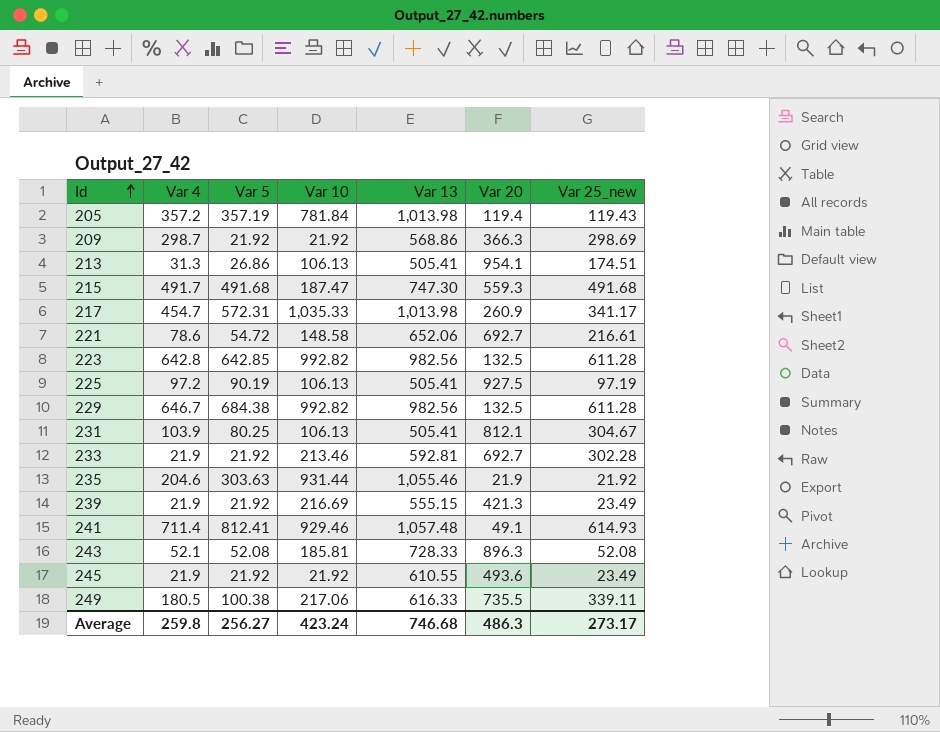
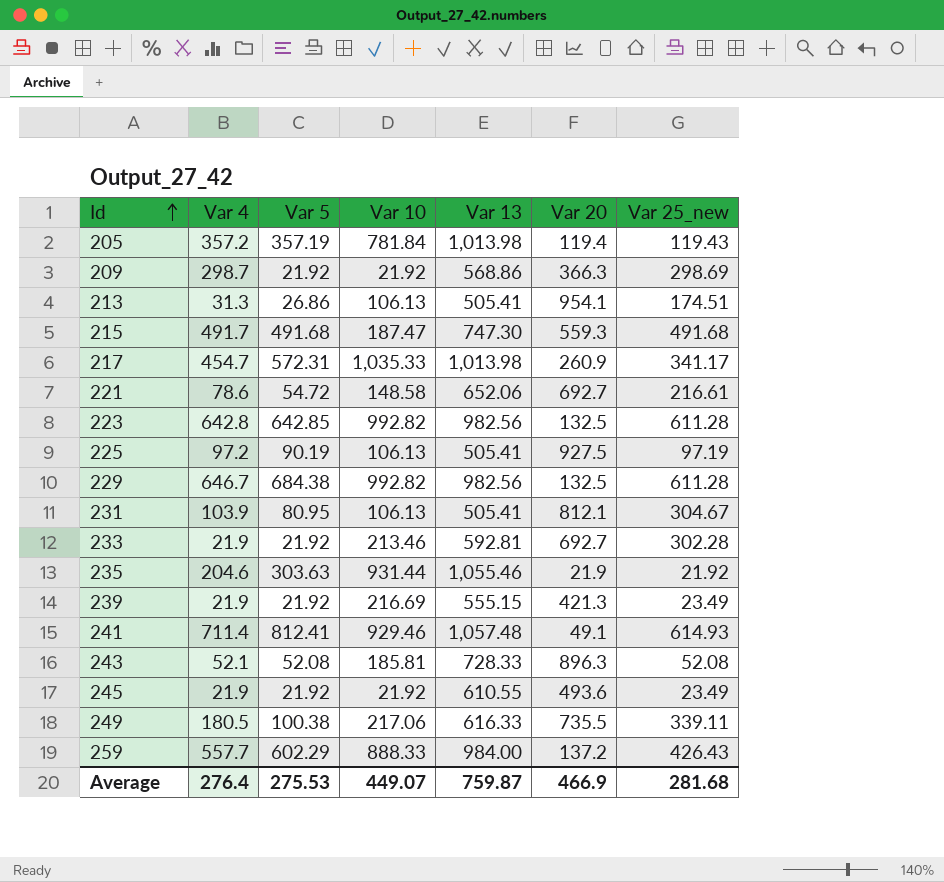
231 | Var 5: 80.25 -> 80.95
row 259: none -> 557.7 | 602.29 | 888.33 | 984.00 | 137.2 | 426.43
Average | Var 4: 259.8 -> 276.4
Average | Var 5: 256.27 -> 275.53
Average | Var 10: 423.24 -> 449.07
Average | Var 13: 746.68 -> 759.87
Average | Var 20: 486.3 -> 466.9
Average | Var 25_new: 273.17 -> 281.68

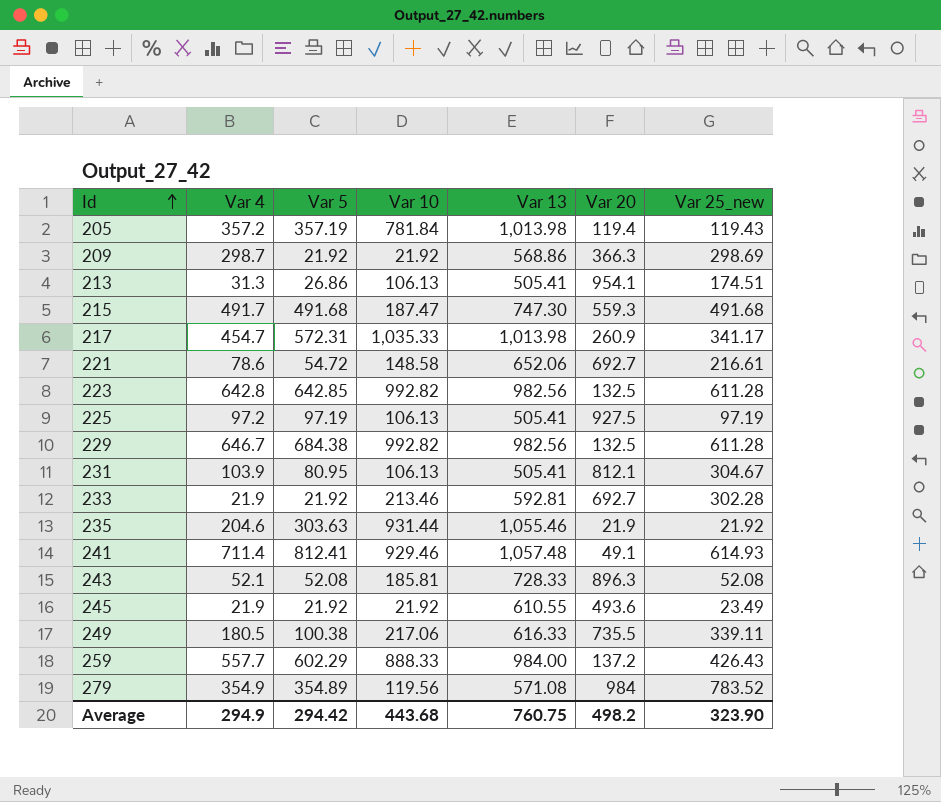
row 239: 21.9 | 21.92 | 216.69 | 555.15 | 421.3 | 23.49 -> none
225 | Var 5: 90.19 -> 97.19
row 279: none -> 354.9 | 354.89 | 119.56 | 571.08 | 984 | 783.52
Average | Var 4: 276.4 -> 294.9
Average | Var 5: 275.53 -> 294.42
Average | Var 10: 449.07 -> 443.68
Average | Var 13: 759.87 -> 760.75
Average | Var 20: 466.9 -> 498.2
Average | Var 25_new: 281.68 -> 323.90

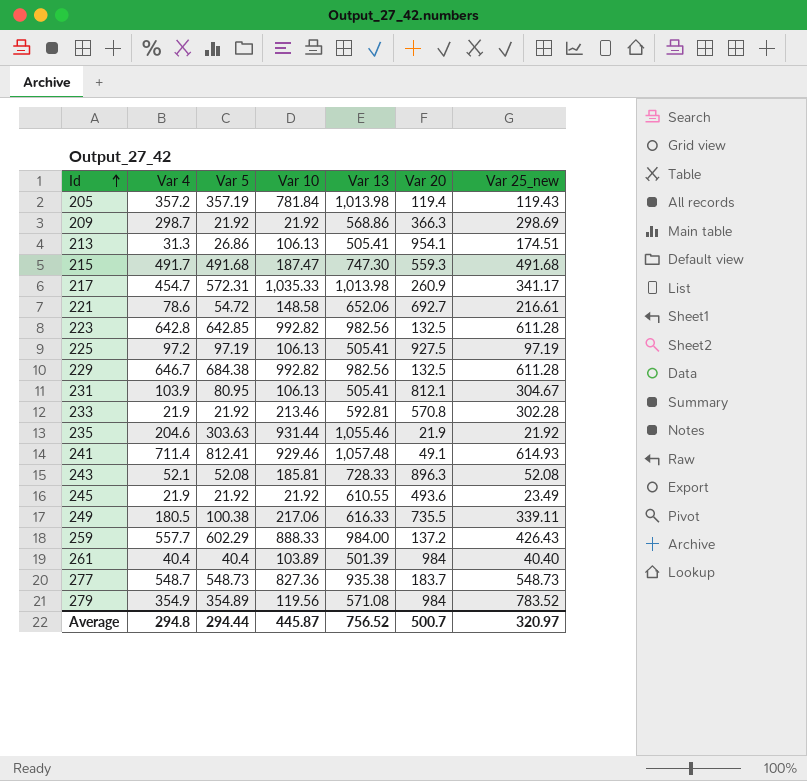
233 | Var 20: 692.7 -> 570.8
row 261: none -> 40.4 | 40.4 | 103.89 | 501.39 | 984 | 40.40
row 277: none -> 548.7 | 548.73 | 827.36 | 935.38 | 183.7 | 548.73
Average | Var 4: 294.9 -> 294.8
Average | Var 5: 294.42 -> 294.44
Average | Var 10: 443.68 -> 445.87
Average | Var 13: 760.75 -> 756.52
Average | Var 20: 498.2 -> 500.7
Average | Var 25_new: 323.90 -> 320.97

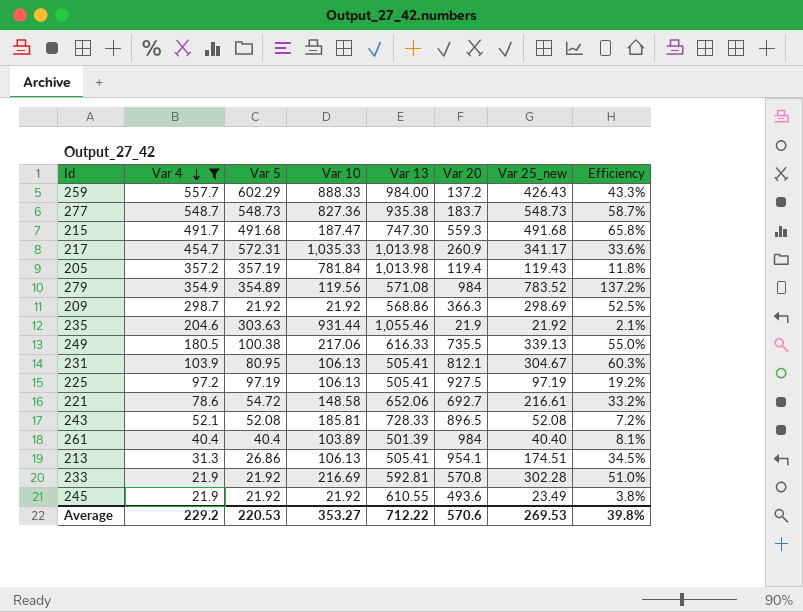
filter: none -> Var 4 <= 557.7
row order: Id ascending -> Var 4 descending
column Efficiency | formula: none -> [Var 25_new] / [Var 13]
249 | Var 25_new: 339.11 -> 339.13
243 | Var 20: 896.3 -> 896.5
233 | Var 10: 213.46 -> 216.69
Average | Var 4: 294.8 -> 229.2
Average | Var 5: 294.44 -> 220.53
Average | Var 10: 445.87 -> 353.27
Average | Var 13: 756.52 -> 712.22
Average | Var 20: 500.7 -> 570.6
Average | Var 25_new: 320.97 -> 269.53

